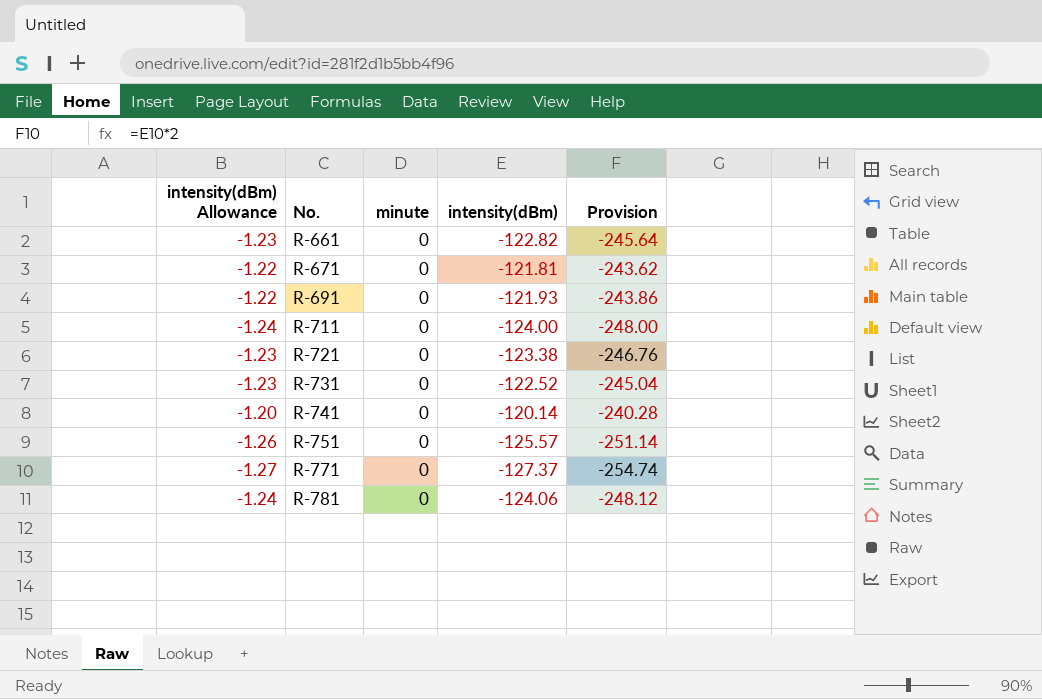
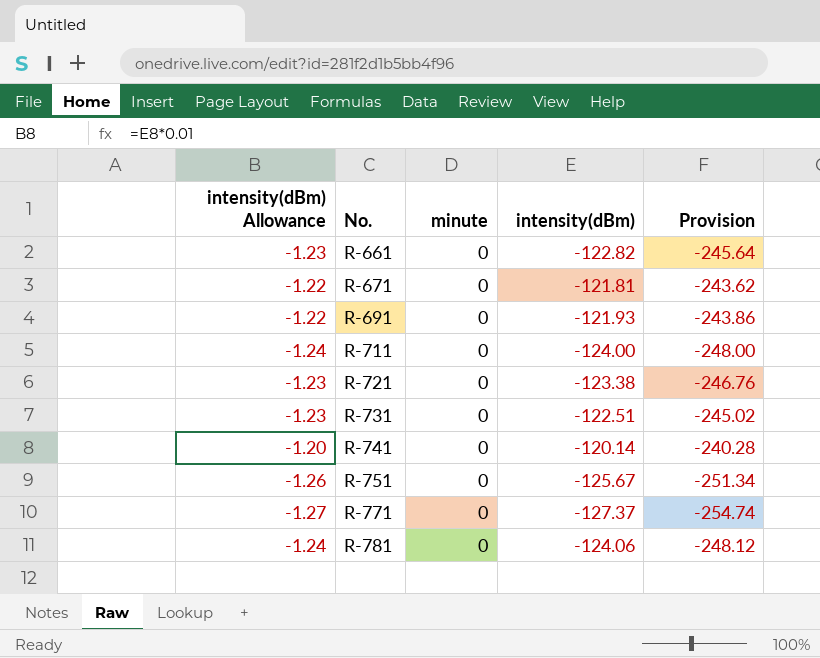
R-731 | intensity(dBm): -122.52 -> -122.51
R-731 | Provision: -245.04 -> -245.02
R-751 | intensity(dBm): -125.57 -> -125.67
R-751 | Provision: -251.14 -> -251.34

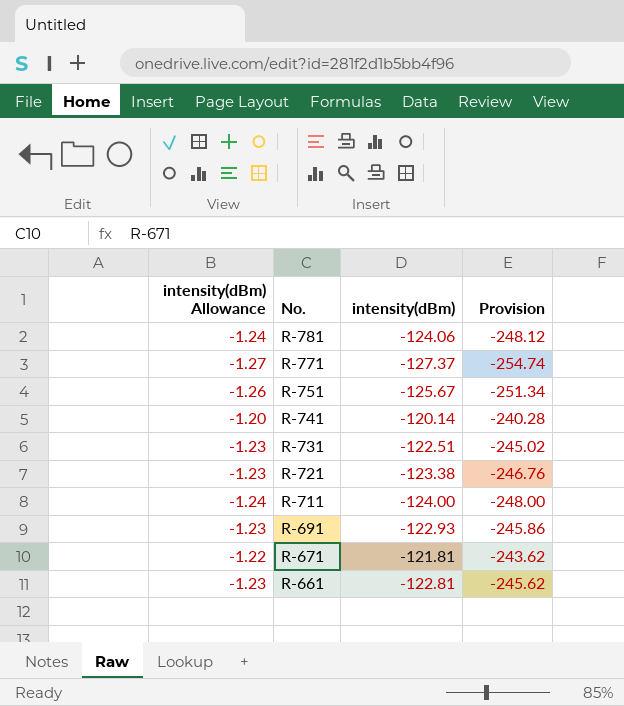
row order: No. ascending -> No. descending
column minute | position: 3 -> none
R-691 | intensity(dBm) Allowance: -1.22 -> -1.23
R-691 | intensity(dBm): -121.93 -> -122.93
R-691 | Provision: -243.86 -> -245.86
R-661 | intensity(dBm): -122.82 -> -122.81
R-661 | Provision: -245.64 -> -245.62

